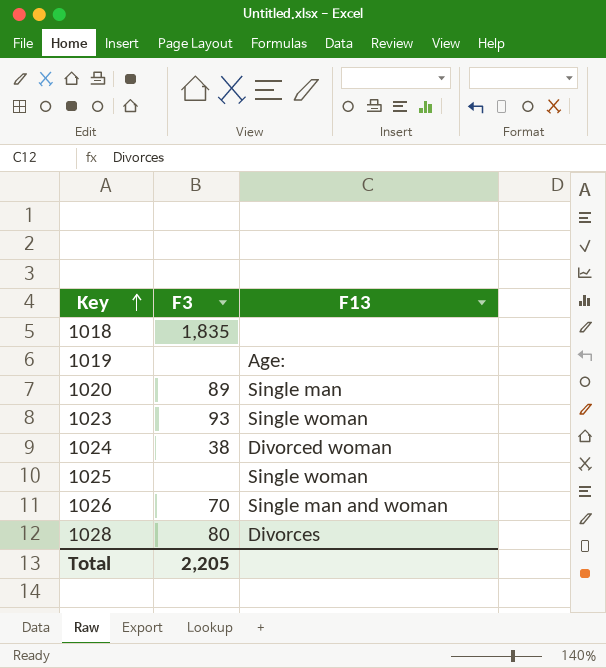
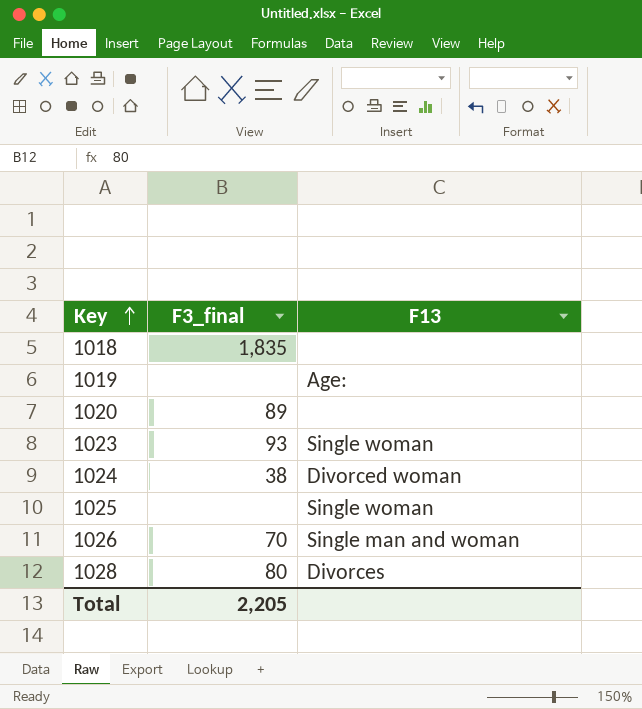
column name: F3 -> F3_final
1020 | F13: Single man -> none

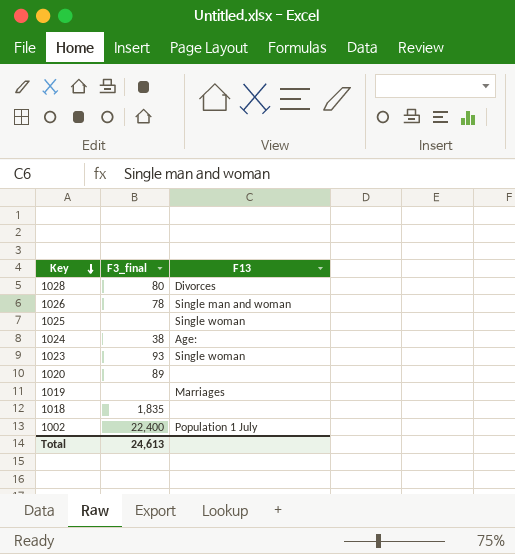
row order: Key ascending -> Key descending
1026 | F3_final: 70 -> 78
1024 | F13: Divorced woman -> Age:
1019 | F13: Age: -> Marriages
row 1002: none -> 22,400 | Population 1 July
Total | F3_final: 2,205 -> 24,613

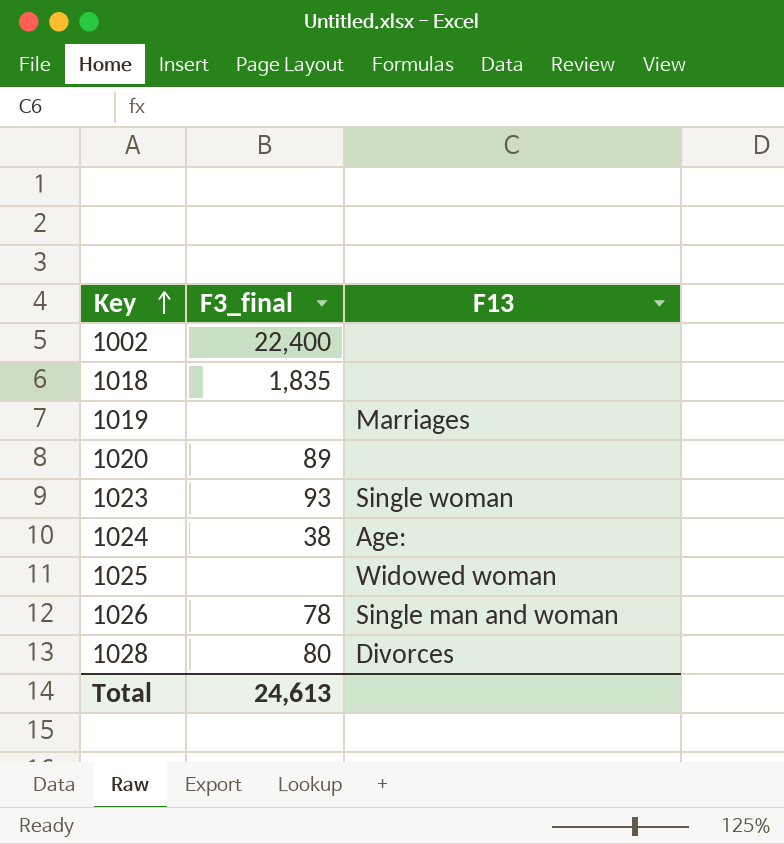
row order: Key descending -> Key ascending
1002 | F13: Population 1 July -> none
1025 | F13: Single woman -> Widowed woman

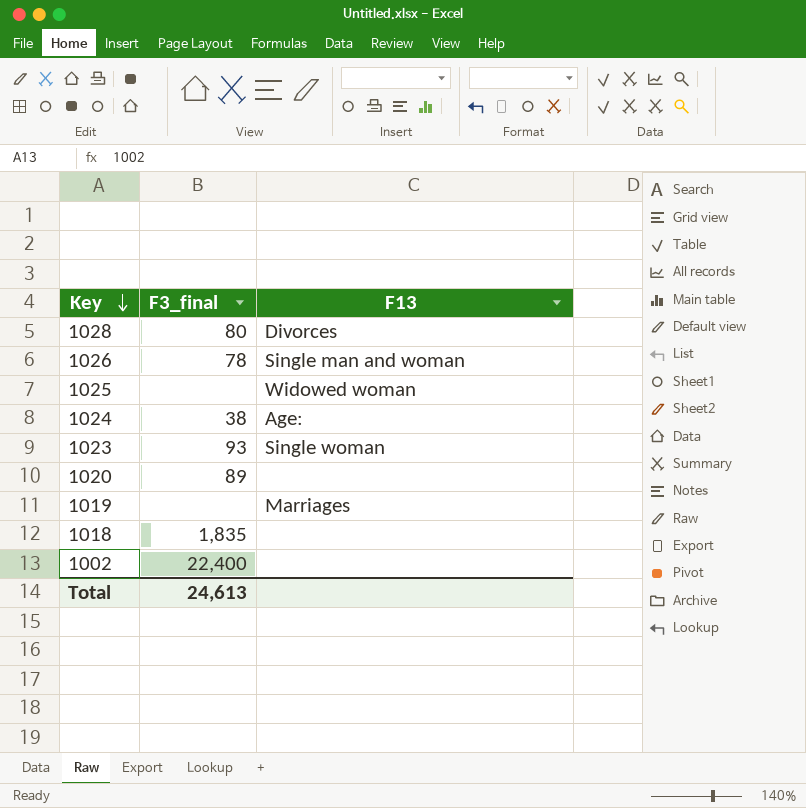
row order: Key ascending -> Key descending

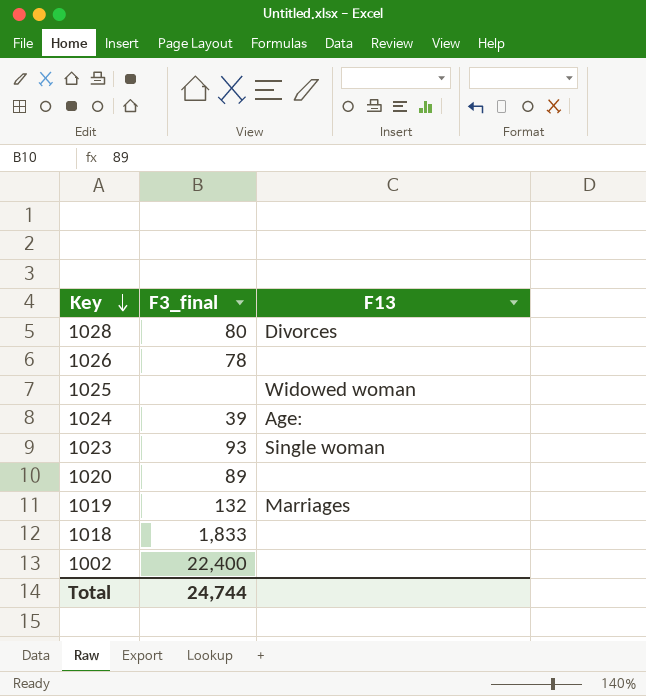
1026 | F13: Single man and woman -> none
1024 | F3_final: 38 -> 39
1019 | F3_final: none -> 132
1018 | F3_final: 1,835 -> 1,833
Total | F3_final: 24,613 -> 24,744

